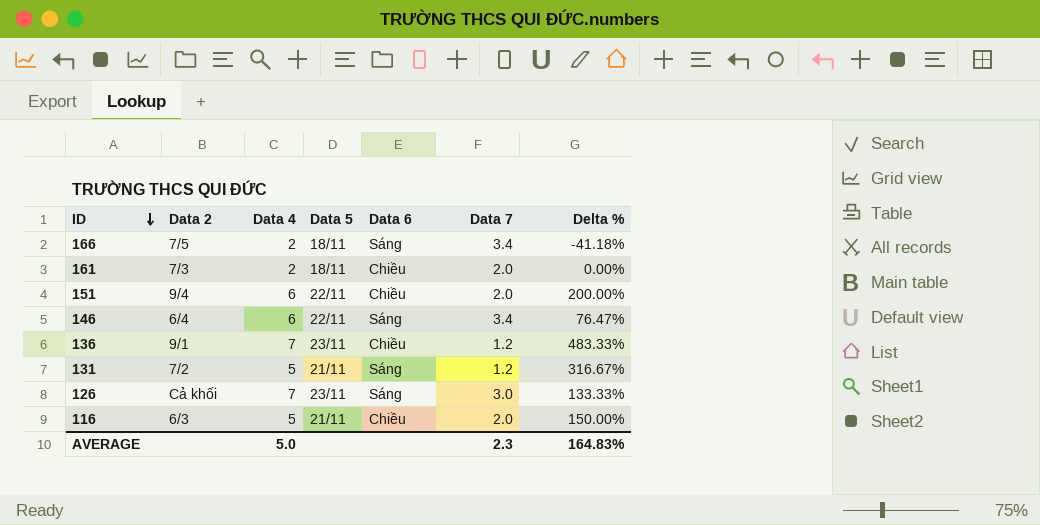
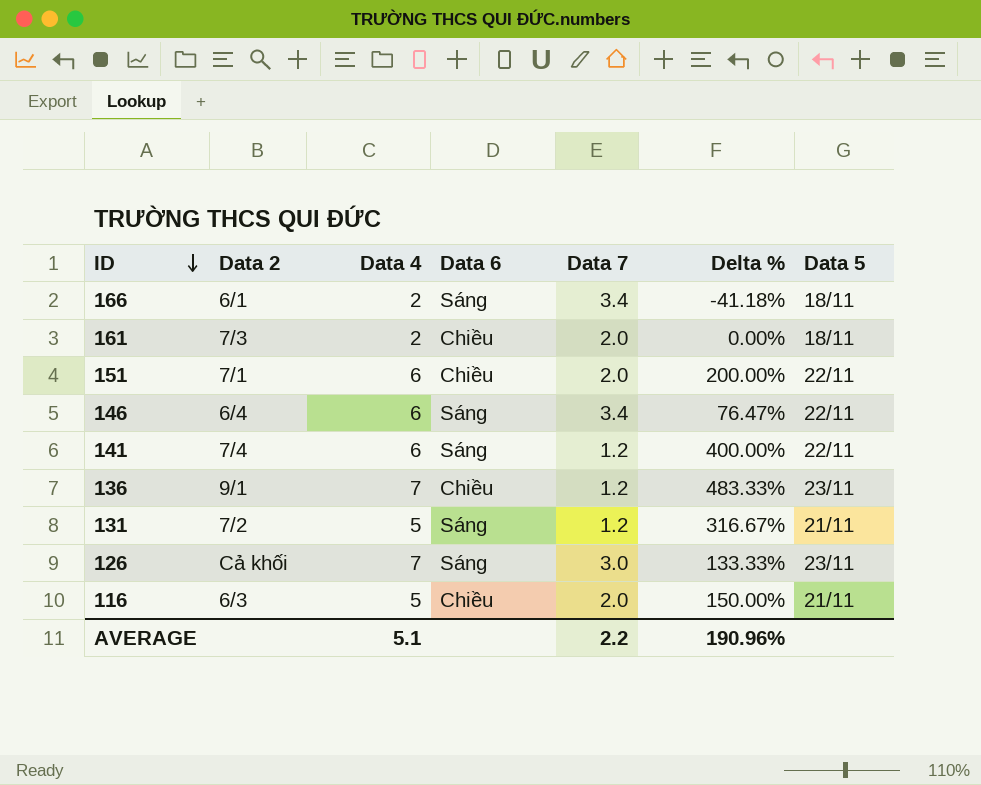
column Data 5 | position: 4 -> 7
166 | Data 2: 7/5 -> 6/1
151 | Data 2: 9/4 -> 7/1
row 141: none -> 7/4 | 6 | Sáng | 1.2 | 400.00% | 22/11
AVERAGE | Data 4: 5.0 -> 5.1
AVERAGE | Data 7: 2.3 -> 2.2
AVERAGE | Delta %: 164.83% -> 190.96%

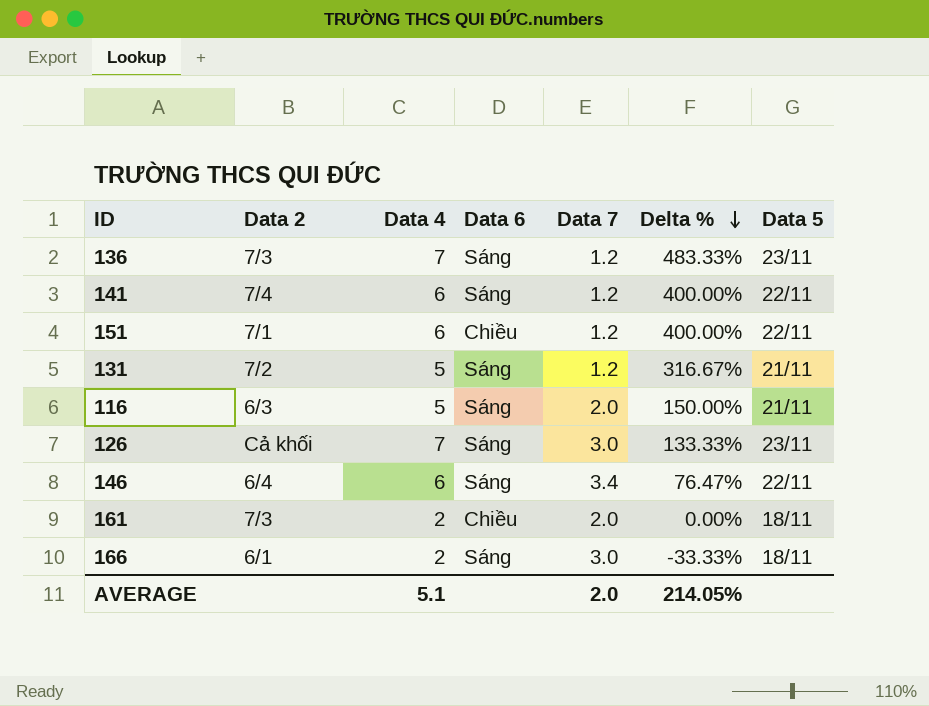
row order: ID descending -> Delta % descending
136 | Data 2: 9/1 -> 7/3
136 | Data 6: Chiều -> Sáng
151 | Data 7: 2.0 -> 1.2
151 | Delta %: 200.00% -> 400.00%
116 | Data 6: Chiều -> Sáng
166 | Data 7: 3.4 -> 3.0
166 | Delta %: -41.18% -> -33.33%
AVERAGE | Data 7: 2.2 -> 2.0
AVERAGE | Delta %: 190.96% -> 214.05%

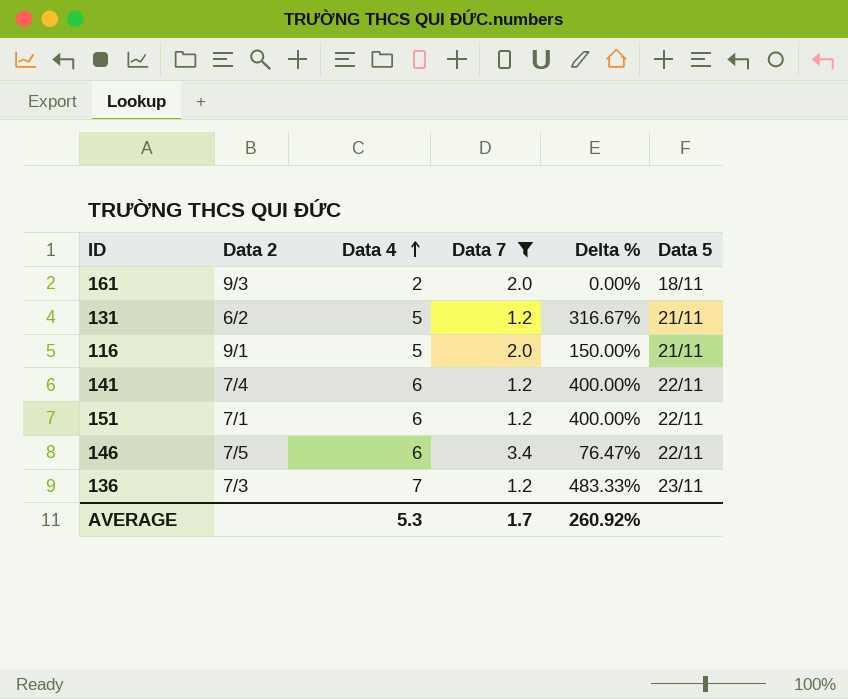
filter: none -> Data 7 != 3.0
row order: Delta % descending -> Data 4 ascending
column Data 6 | position: 4 -> none
161 | Data 2: 7/3 -> 9/3
131 | Data 2: 7/2 -> 6/2
116 | Data 2: 6/3 -> 9/1
146 | Data 2: 6/4 -> 7/5
AVERAGE | Data 4: 5.1 -> 5.3
AVERAGE | Data 7: 2.0 -> 1.7
AVERAGE | Delta %: 214.05% -> 260.92%

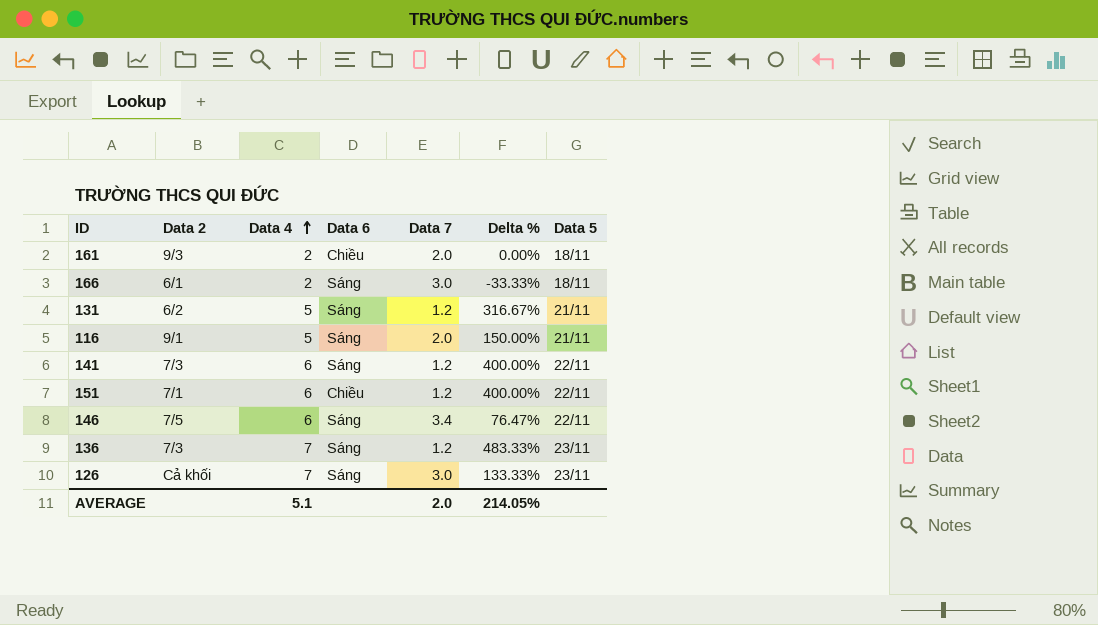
filter: Data 7 != 3.0 -> none
column Data 6 | position: none -> 4
141 | Data 2: 7/4 -> 7/3
AVERAGE | Data 4: 5.3 -> 5.1
AVERAGE | Data 7: 1.7 -> 2.0
AVERAGE | Delta %: 260.92% -> 214.05%

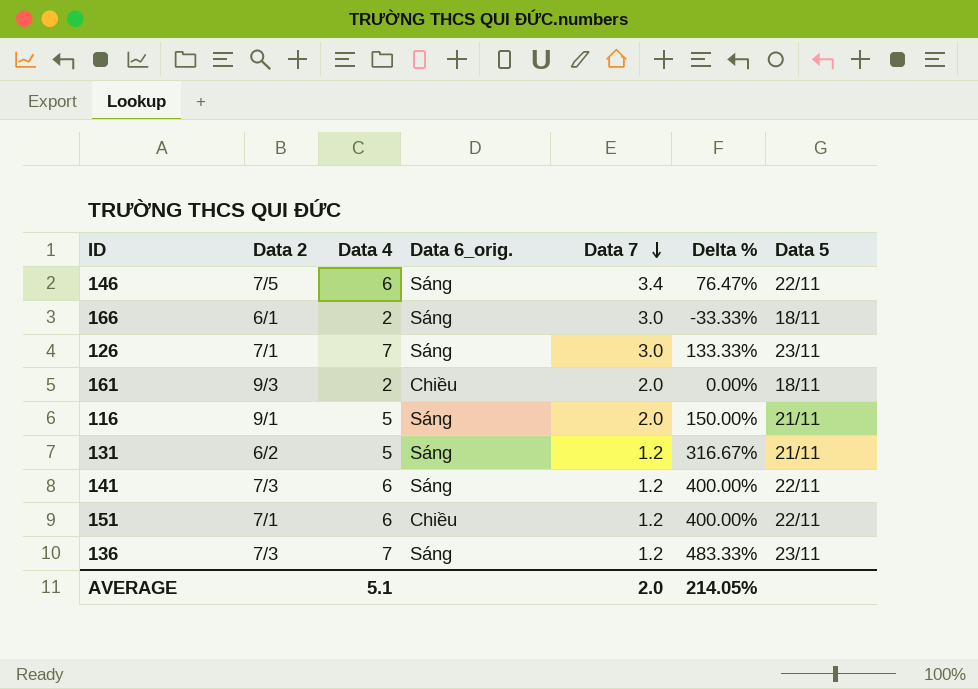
row order: Data 4 ascending -> Data 7 descending
column name: Data 6 -> Data 6_orig.
126 | Data 2: Cả khối -> 7/1

